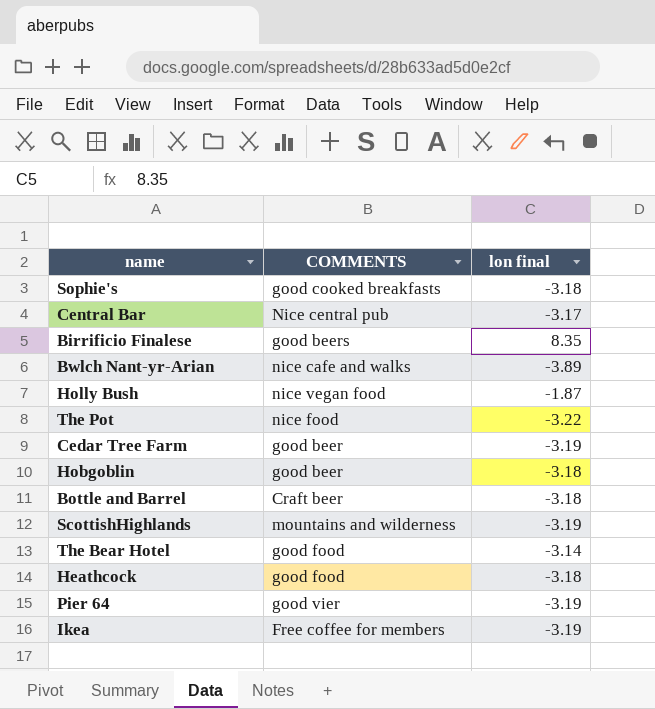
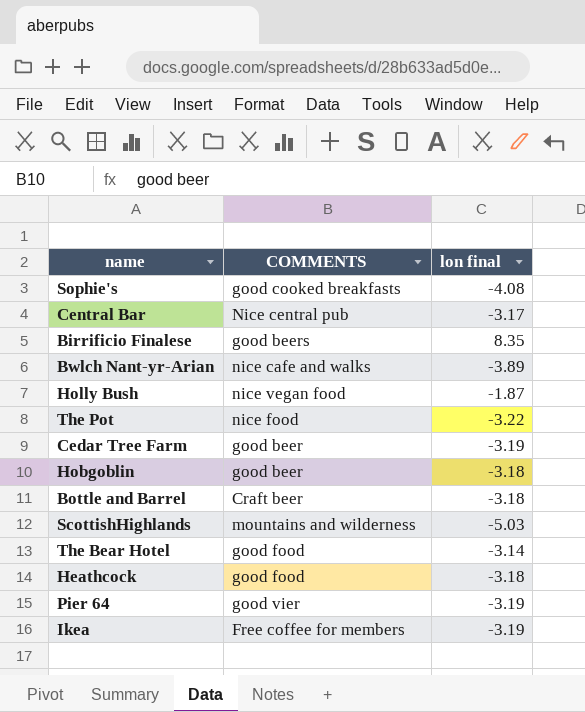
Sophie's | lon final: -3.18 -> -4.08
ScottishHighlands | lon final: -3.19 -> -5.03

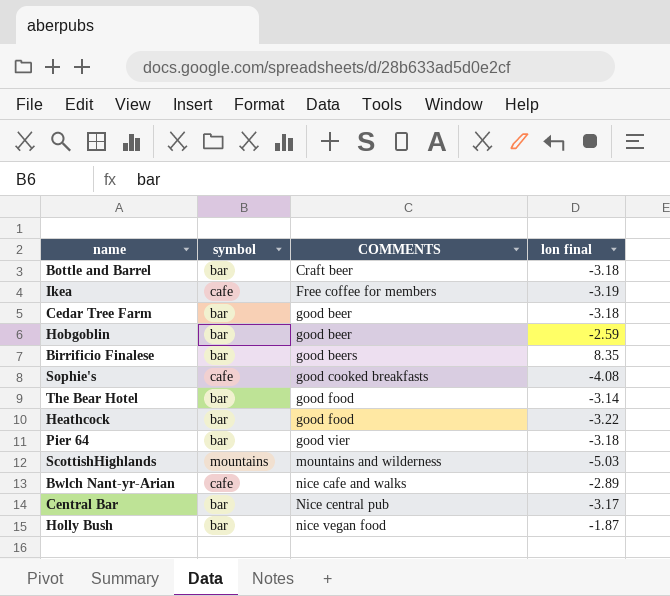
row order: none -> COMMENTS ascending
column symbol | position: none -> 2
row The Pot: nice food | -3.22 -> none
Cedar Tree Farm | lon final: -3.19 -> -3.18
Hobgoblin | lon final: -3.18 -> -2.59
Heathcock | lon final: -3.18 -> -3.22
Pier 64 | lon final: -3.19 -> -3.18
Bwlch Nant-yr-Arian | lon final: -3.89 -> -2.89

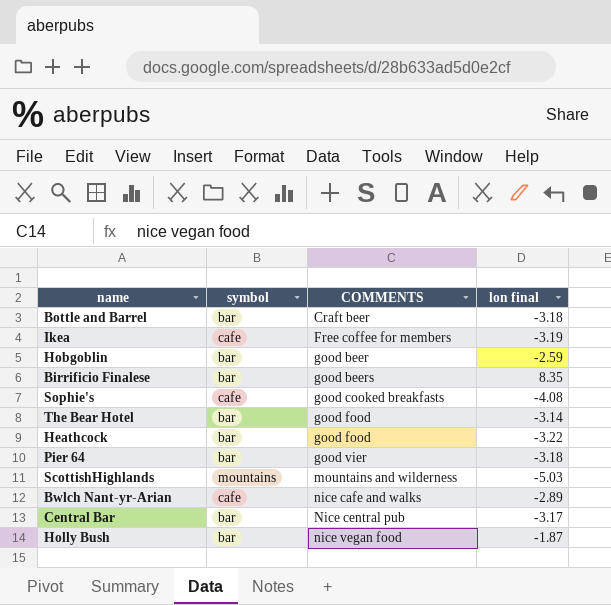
row Cedar Tree Farm: bar | good beer | -3.18 -> none

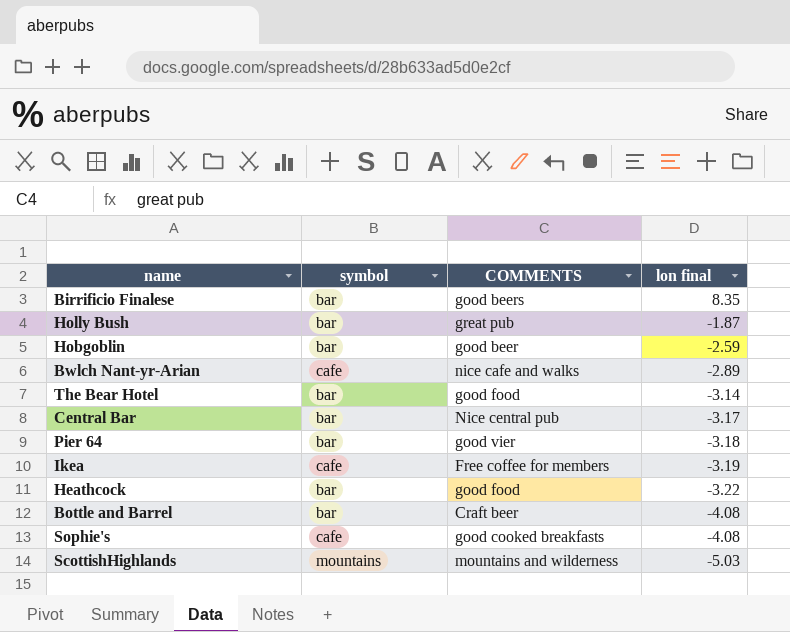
row order: COMMENTS ascending -> lon final descending
Holly Bush | COMMENTS: nice vegan food -> great pub
Bottle and Barrel | lon final: -3.18 -> -4.08

